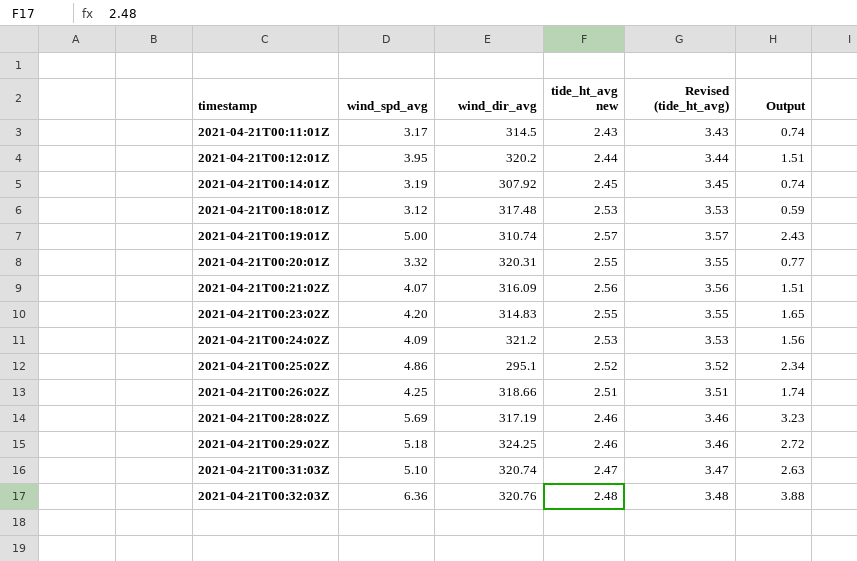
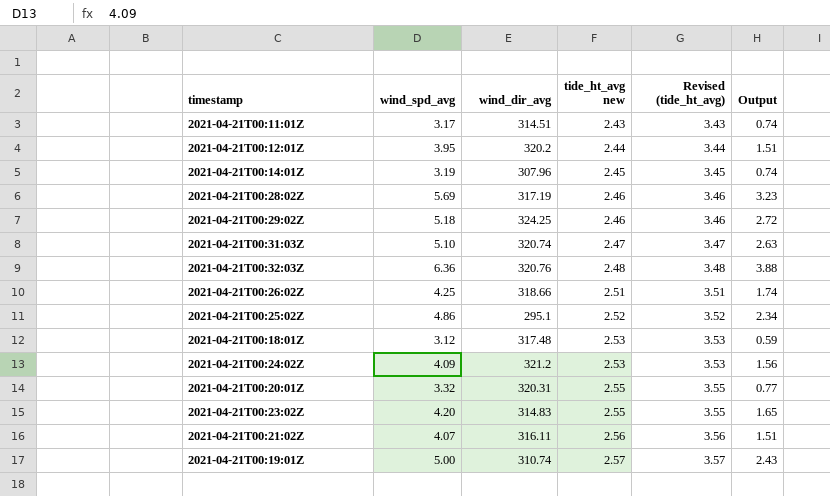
row order: timestamp ascending -> tide_ht_avg new ascending
2021-04-21T00:11:01Z | wind_dir_avg: 314.5 -> 314.51
2021-04-21T00:14:01Z | wind_dir_avg: 307.92 -> 307.96
2021-04-21T00:21:02Z | wind_dir_avg: 316.09 -> 316.11

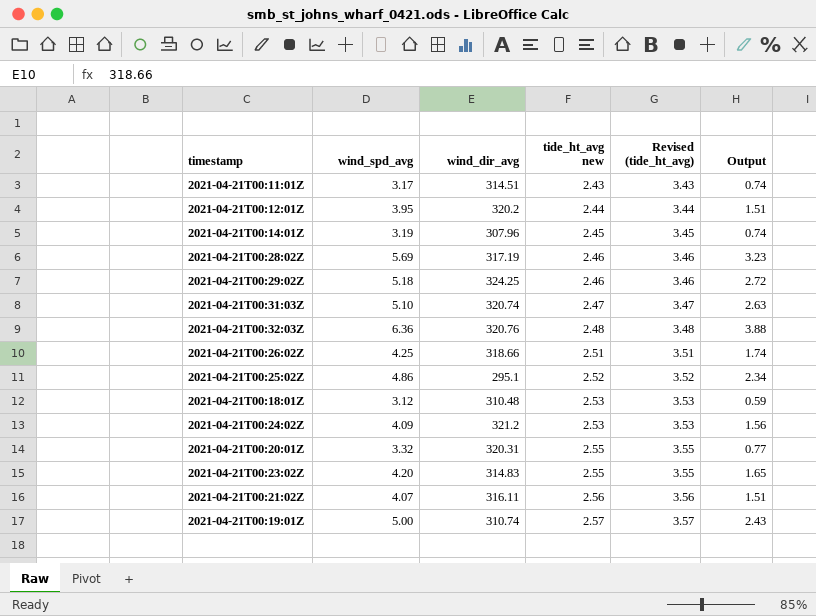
2021-04-21T00:18:01Z | wind_dir_avg: 317.48 -> 310.48

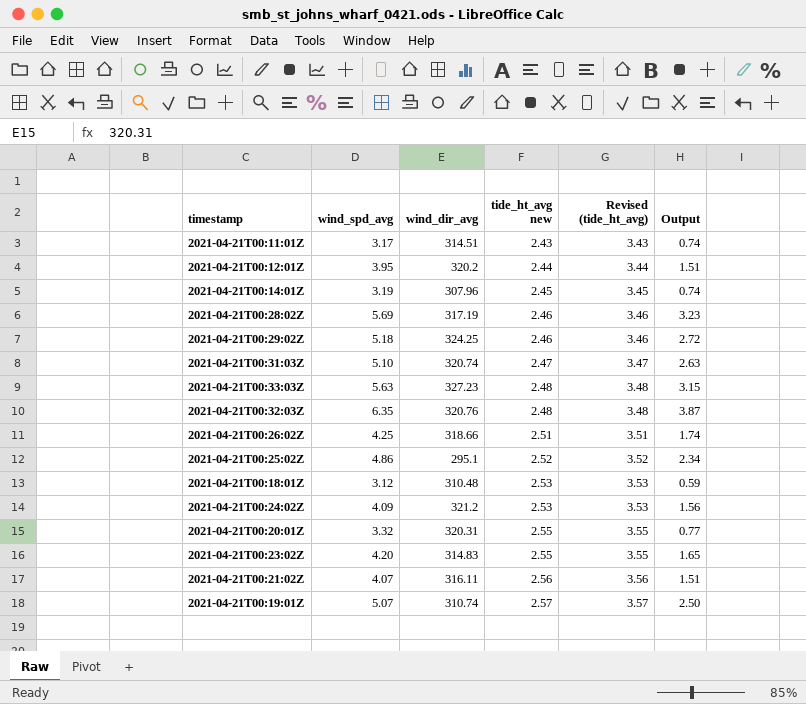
row 2021-04-21T00:33:03Z: none -> 5.63 | 327.23 | 2.48 | 3.48 | 3.15
2021-04-21T00:32:03Z | wind_spd_avg: 6.36 -> 6.35
2021-04-21T00:32:03Z | Output: 3.88 -> 3.87
2021-04-21T00:19:01Z | wind_spd_avg: 5.00 -> 5.07
2021-04-21T00:19:01Z | Output: 2.43 -> 2.50

